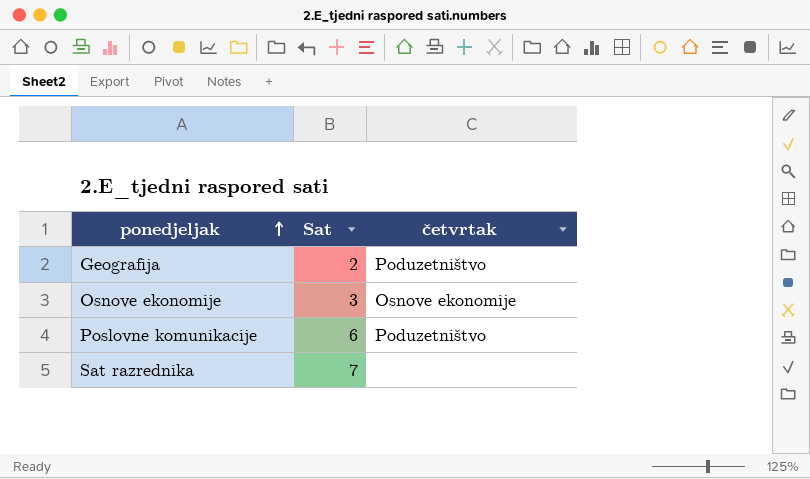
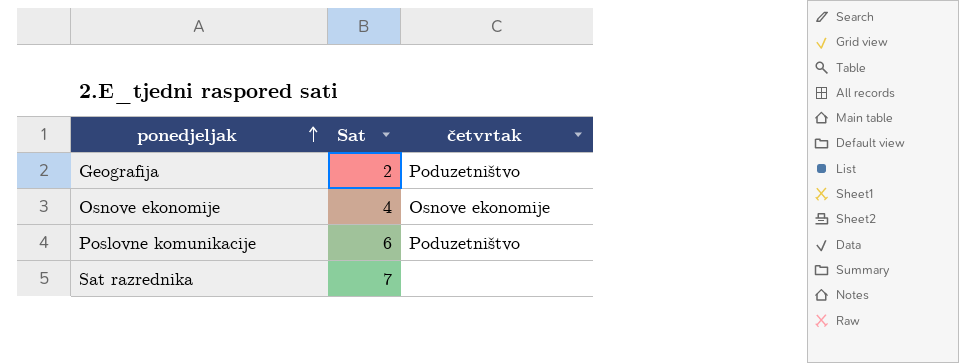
Osnove ekonomije | Sat: 3 -> 4

